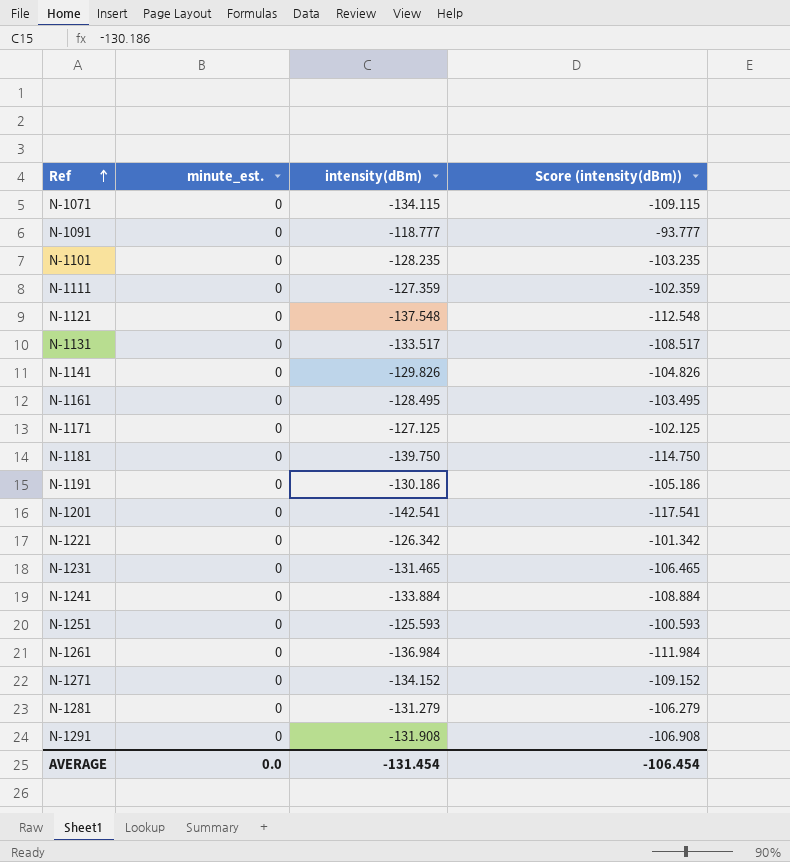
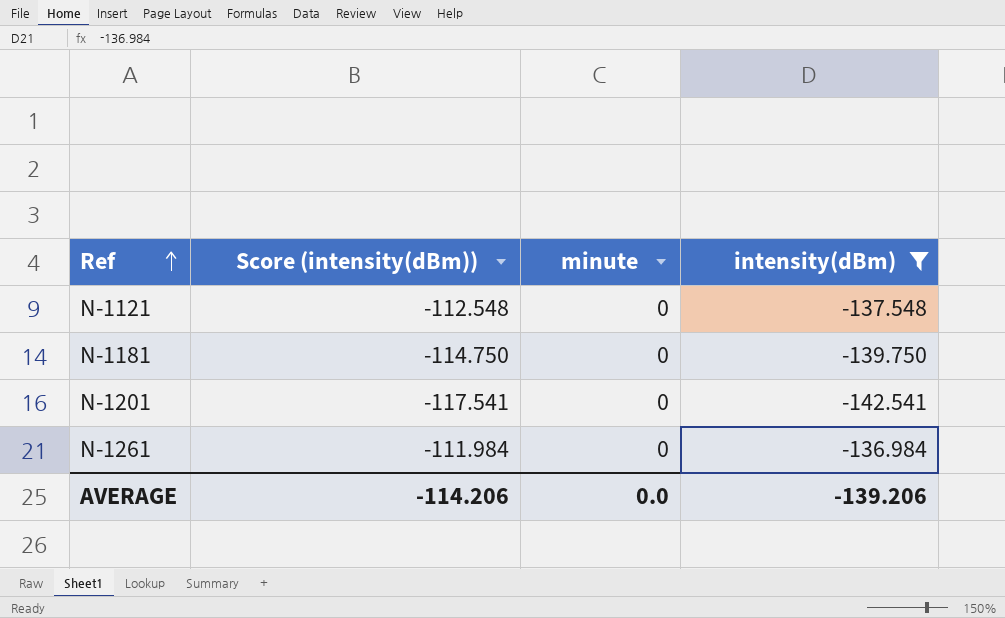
filter: none -> intensity(dBm) <= -136.984
column Score (intensity(dBm)) | position: 4 -> 2
column name: minute_est. -> minute
AVERAGE | Score (intensity(dBm)): -106.454 -> -114.206
AVERAGE | intensity(dBm): -131.454 -> -139.206

